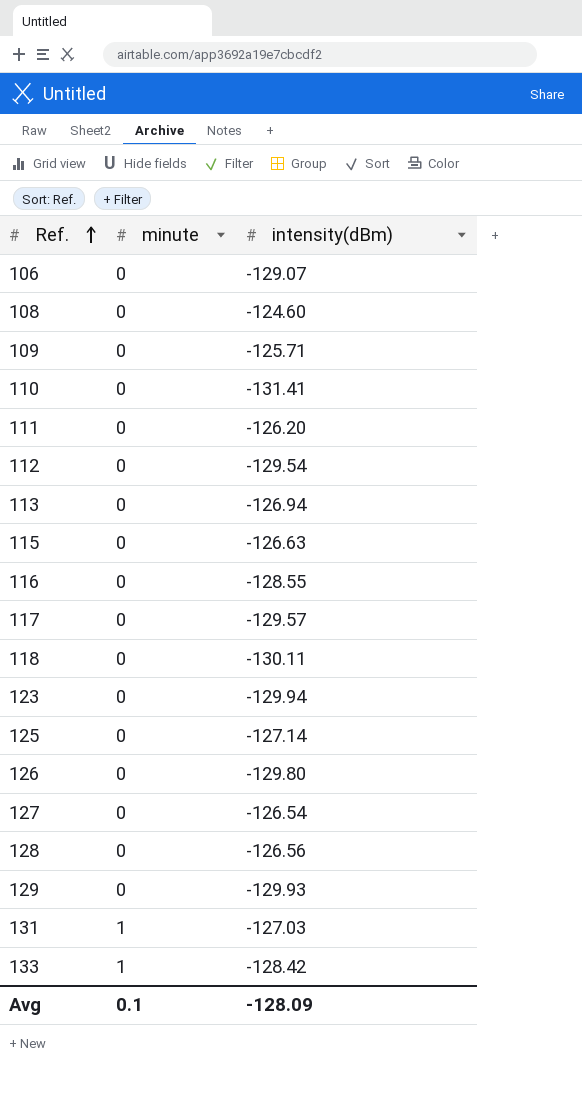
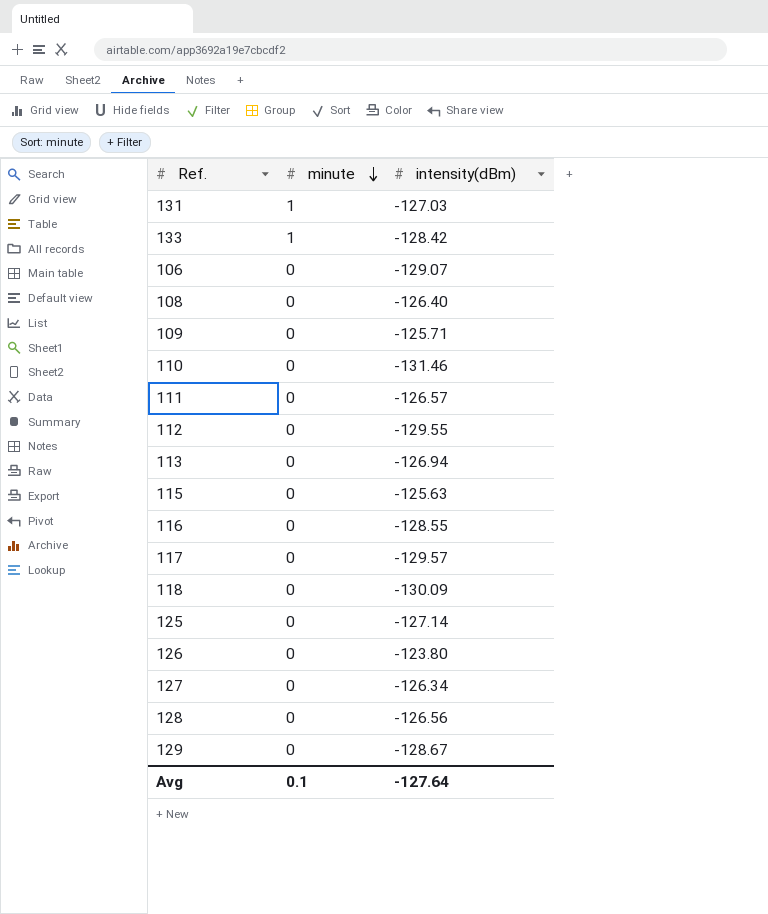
row order: Ref. ascending -> minute descending
row 123: 0 | -129.94 -> none
108 | intensity(dBm): -124.60 -> -126.40
110 | intensity(dBm): -131.41 -> -131.46
111 | intensity(dBm): -126.20 -> -126.57
112 | intensity(dBm): -129.54 -> -129.55
115 | intensity(dBm): -126.63 -> -125.63
118 | intensity(dBm): -130.11 -> -130.09
126 | intensity(dBm): -129.80 -> -123.80
127 | intensity(dBm): -126.54 -> -126.34
129 | intensity(dBm): -129.93 -> -128.67
Avg | intensity(dBm): -128.09 -> -127.64

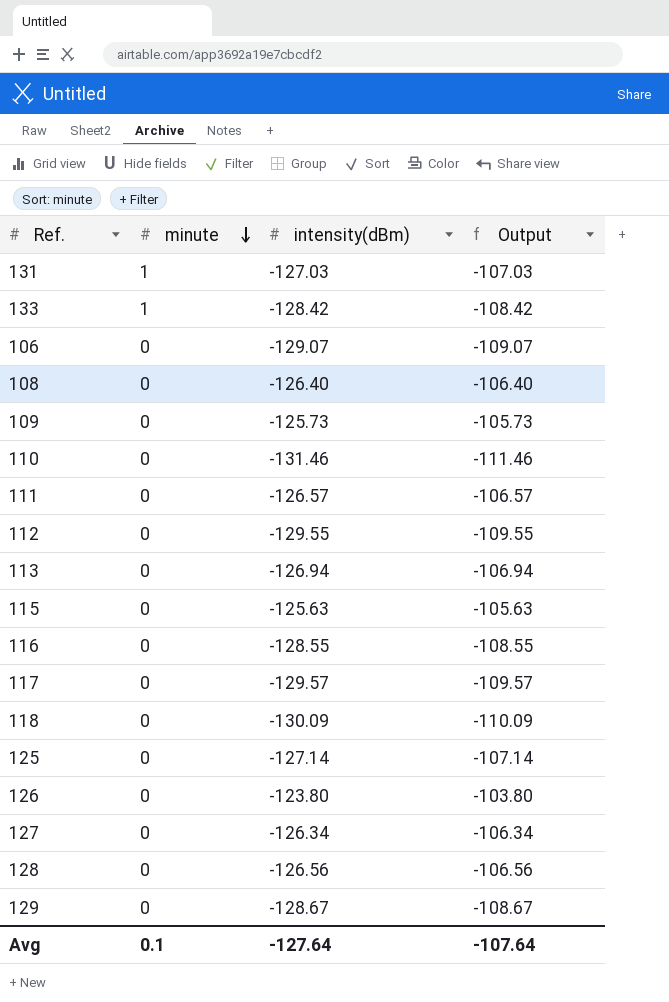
column Output | formula: none -> [intensity(dBm)] + 20
109 | intensity(dBm): -125.71 -> -125.73

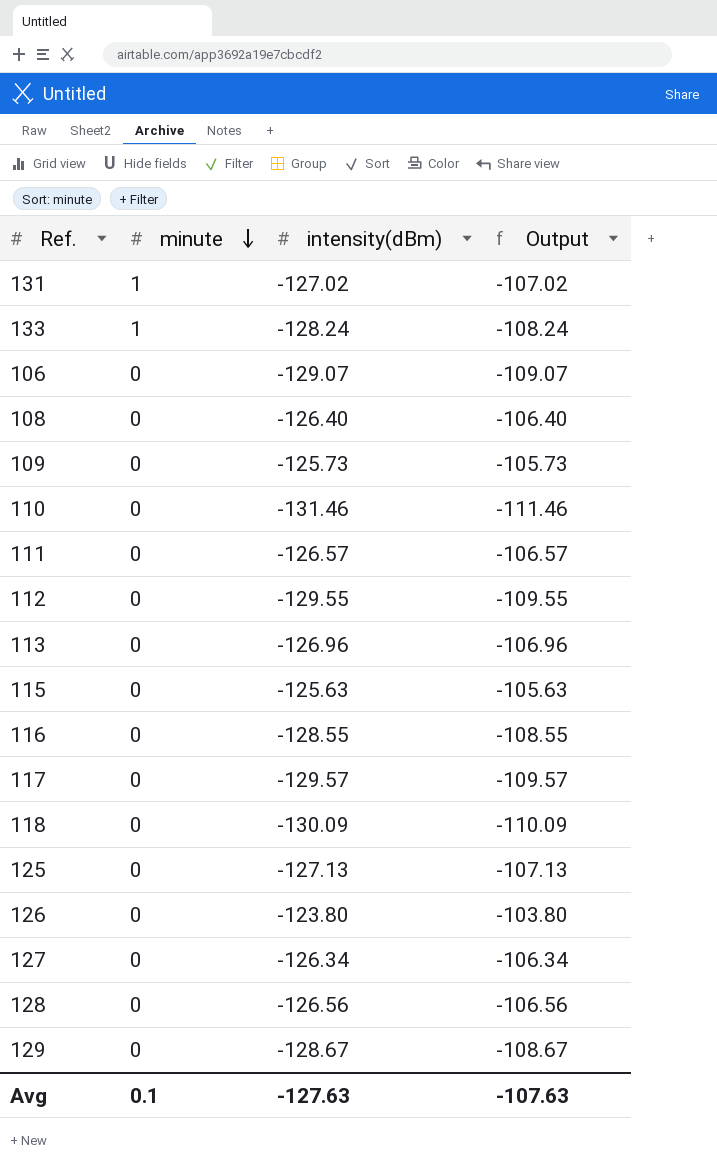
131 | intensity(dBm): -127.03 -> -127.02
131 | Output: -107.03 -> -107.02
133 | intensity(dBm): -128.42 -> -128.24
133 | Output: -108.42 -> -108.24
113 | intensity(dBm): -126.94 -> -126.96
113 | Output: -106.94 -> -106.96
125 | intensity(dBm): -127.14 -> -127.13
125 | Output: -107.14 -> -107.13
Avg | intensity(dBm): -127.64 -> -127.63
Avg | Output: -107.64 -> -107.63

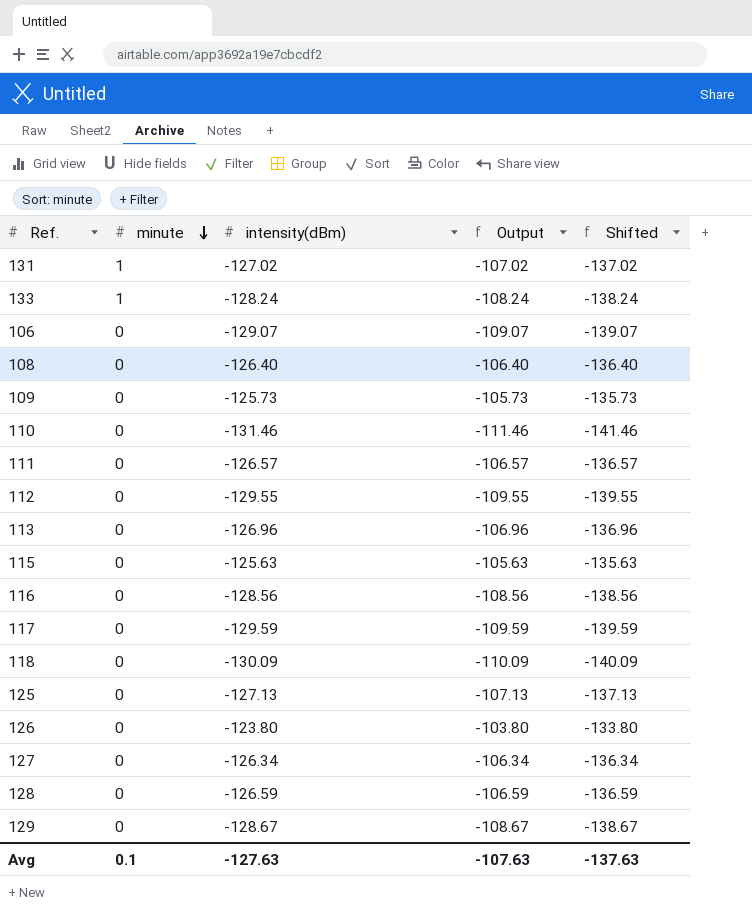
column Shifted | formula: none -> [intensity(dBm)] - 10
116 | intensity(dBm): -128.55 -> -128.56
116 | Output: -108.55 -> -108.56
117 | intensity(dBm): -129.57 -> -129.59
117 | Output: -109.57 -> -109.59
128 | intensity(dBm): -126.56 -> -126.59
128 | Output: -106.56 -> -106.59

